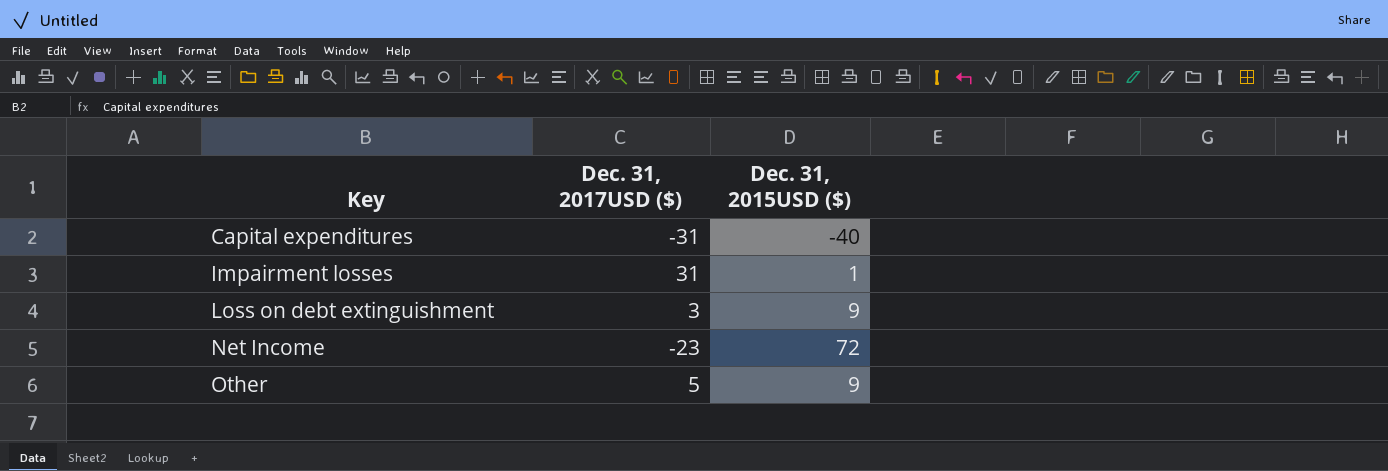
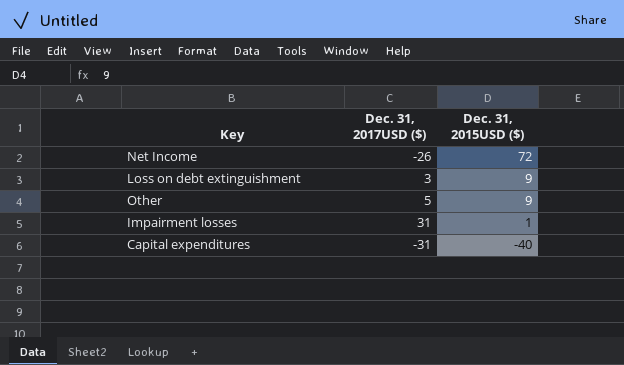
row order: Key ascending -> Dec. 31, 2015USD ($) descending
Net Income | Dec. 31, 2017USD ($): -23 -> -26

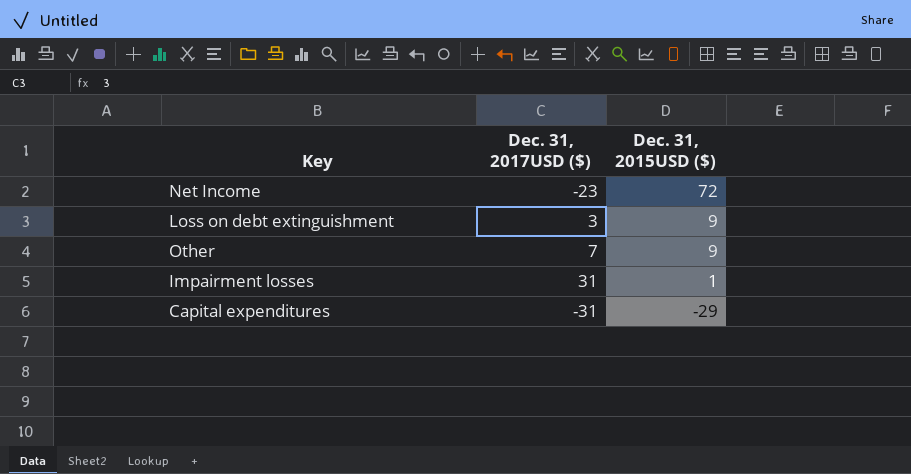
Net Income | Dec. 31, 2017USD ($): -26 -> -23
Other | Dec. 31, 2017USD ($): 5 -> 7
Capital expenditures | Dec. 31, 2015USD ($): -40 -> -29

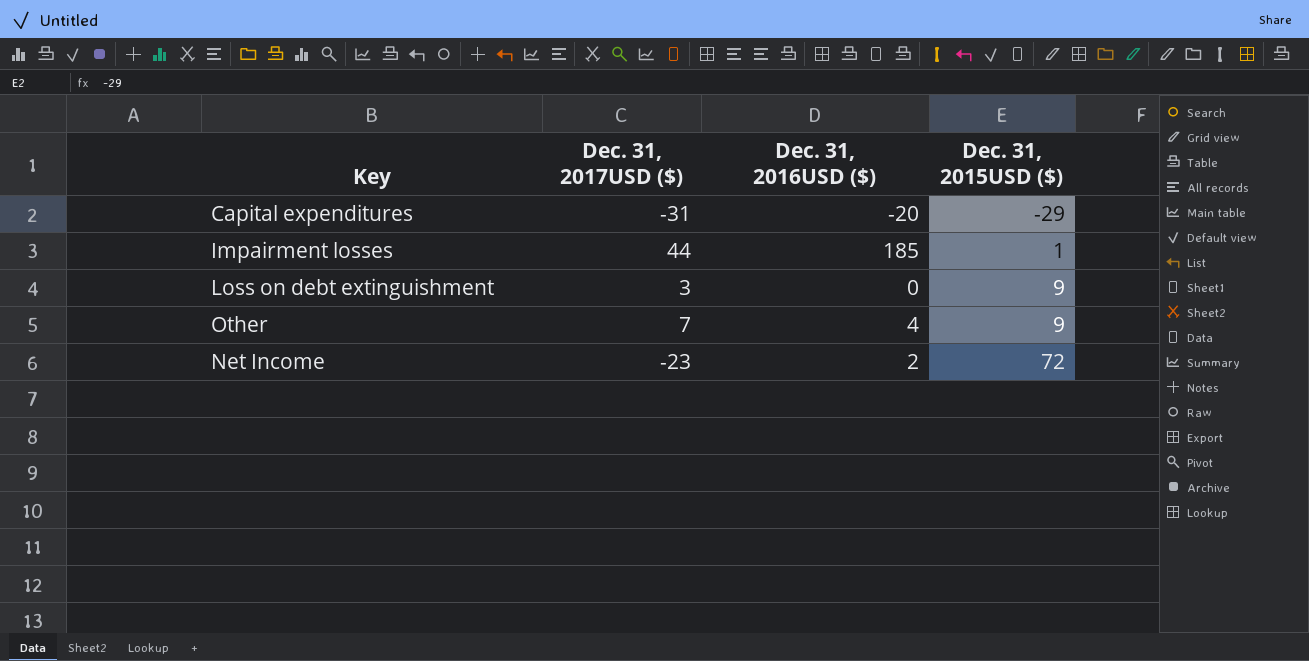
row order: Dec. 31, 2015USD ($) descending -> Dec. 31, 2015USD ($) ascending
column Dec. 31, 2016USD ($) | position: none -> 3
Impairment losses | Dec. 31, 2017USD ($): 31 -> 44

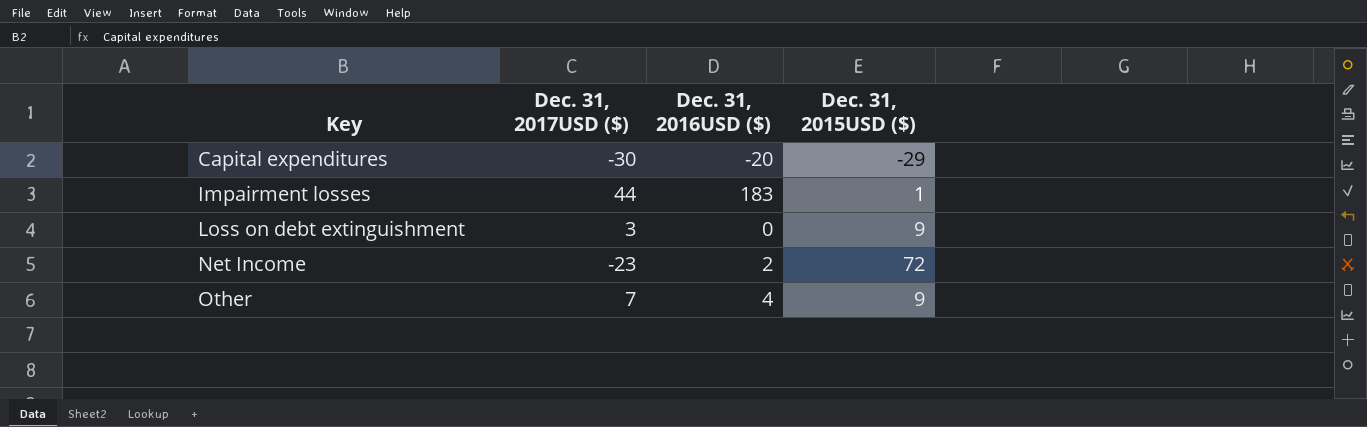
row order: Dec. 31, 2015USD ($) ascending -> Key ascending
Capital expenditures | Dec. 31, 2017USD ($): -31 -> -30
Impairment losses | Dec. 31, 2016USD ($): 185 -> 183

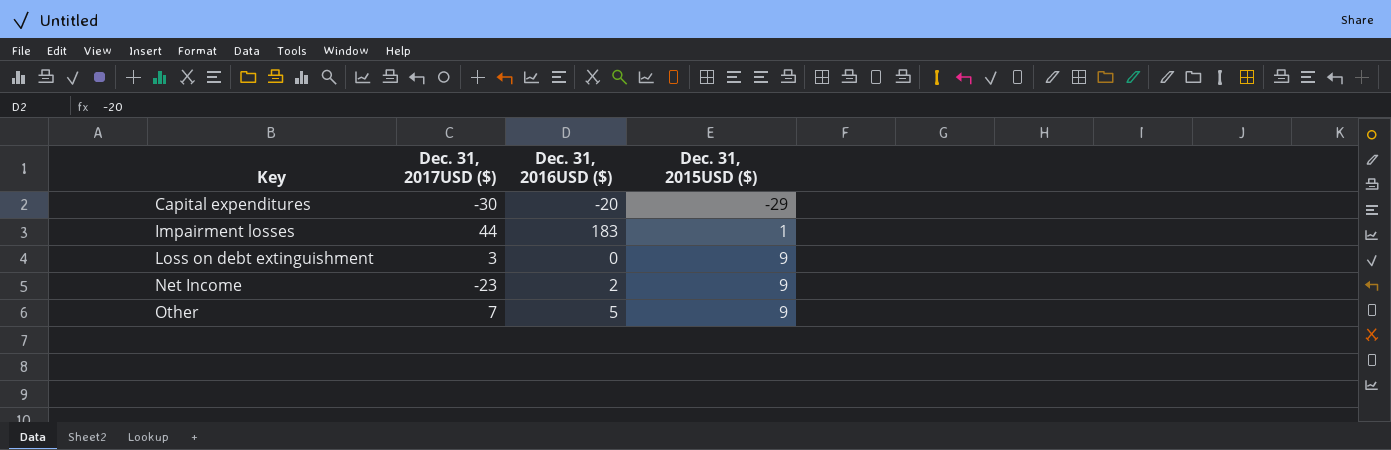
Net Income | Dec. 31, 2015USD ($): 72 -> 9
Other | Dec. 31, 2016USD ($): 4 -> 5

